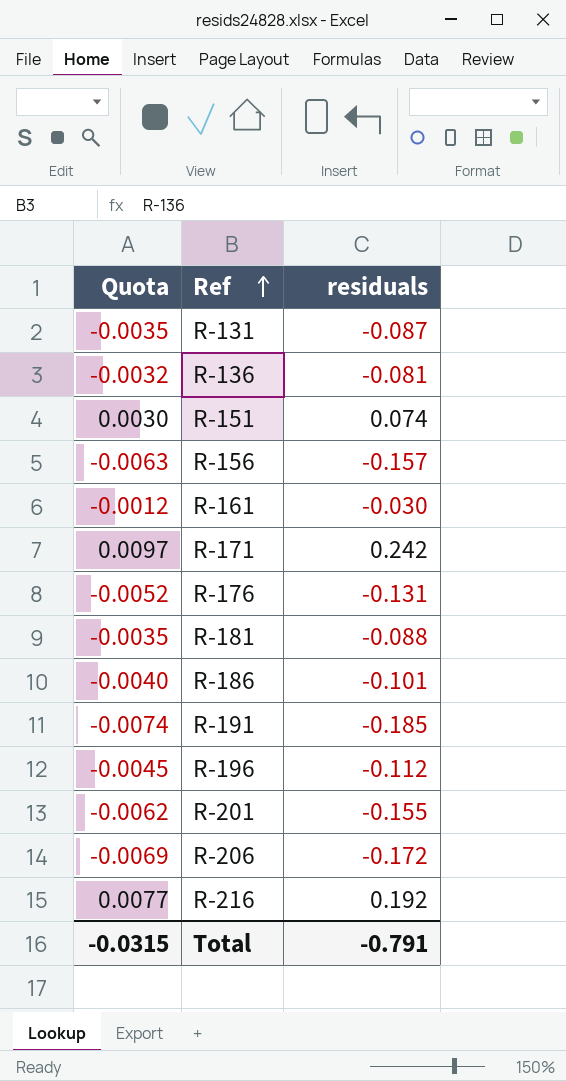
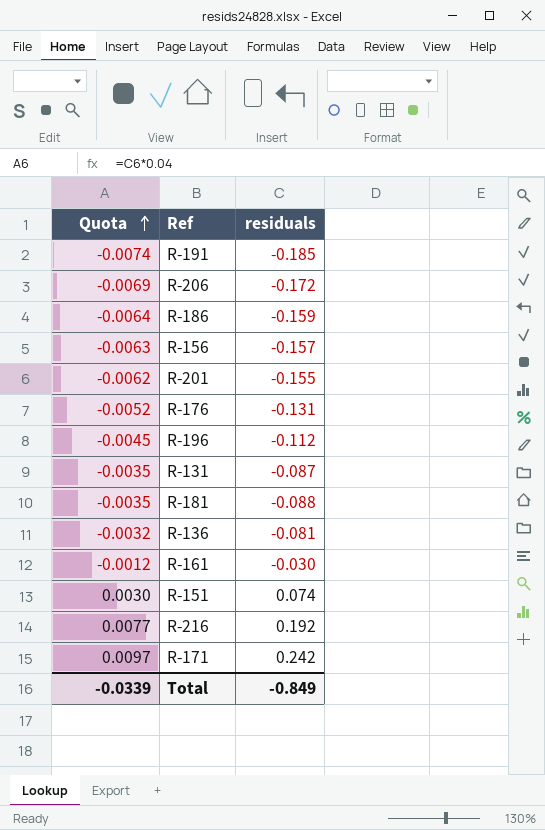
row order: Ref ascending -> Quota ascending
R-186 | Quota: -0.0040 -> -0.0064
R-186 | residuals: -0.101 -> -0.159
Total | Quota: -0.0315 -> -0.0339
Total | residuals: -0.791 -> -0.849

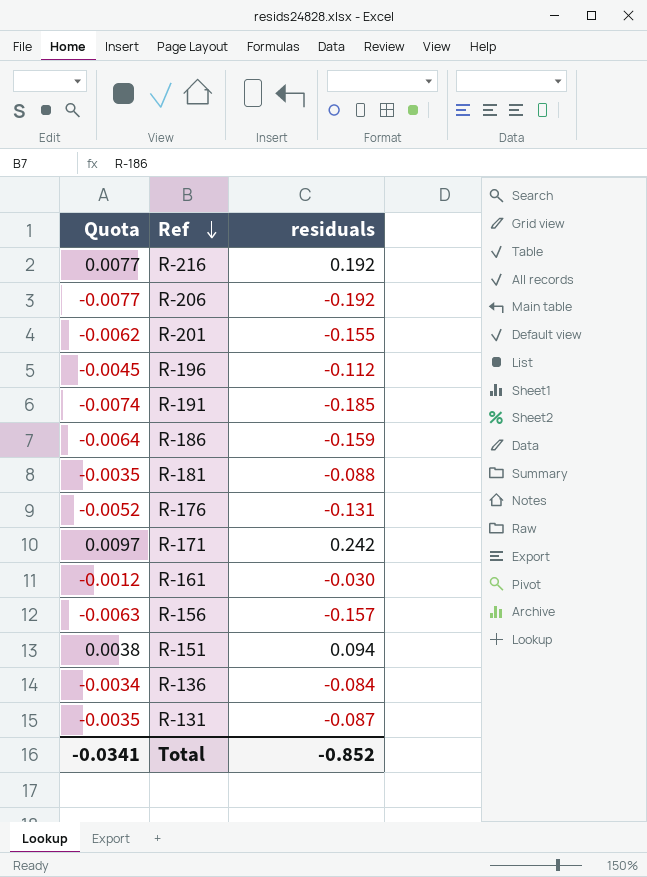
row order: Quota ascending -> Ref descending
R-206 | Quota: -0.0069 -> -0.0077
R-206 | residuals: -0.172 -> -0.192
R-151 | Quota: 0.0030 -> 0.0038
R-151 | residuals: 0.074 -> 0.094
R-136 | Quota: -0.0032 -> -0.0034
R-136 | residuals: -0.081 -> -0.084
Total | Quota: -0.0339 -> -0.0341
Total | residuals: -0.849 -> -0.852

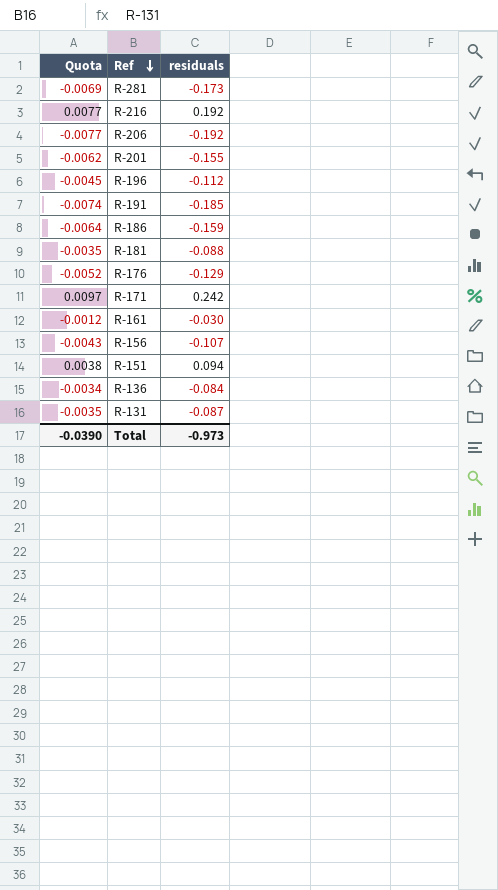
row R-281: none -> -0.0069 | -0.173
R-176 | residuals: -0.131 -> -0.129
R-156 | Quota: -0.0063 -> -0.0043
R-156 | residuals: -0.157 -> -0.107
Total | Quota: -0.0341 -> -0.0390
Total | residuals: -0.852 -> -0.973

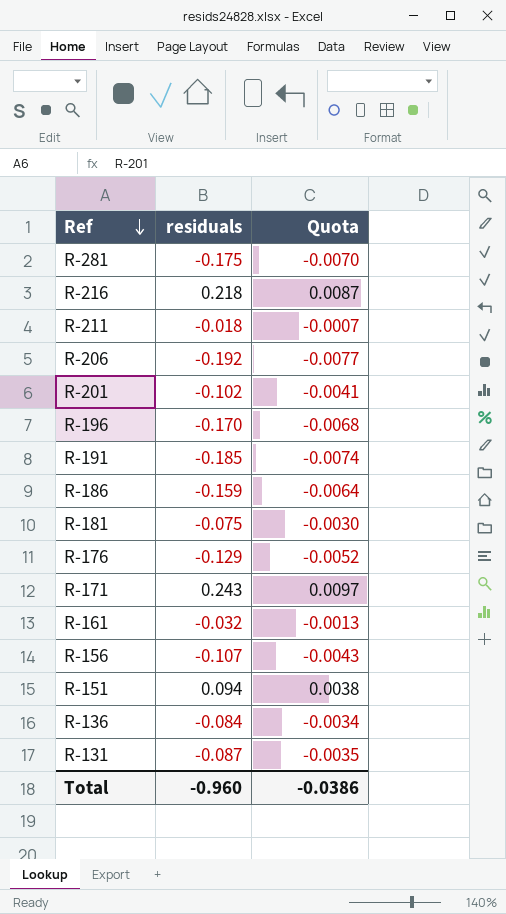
column Quota | position: 1 -> 3
R-281 | residuals: -0.173 -> -0.175
R-281 | Quota: -0.0069 -> -0.0070
R-216 | residuals: 0.192 -> 0.218
R-216 | Quota: 0.0077 -> 0.0087
row R-211: none -> -0.018 | -0.0007
R-201 | residuals: -0.155 -> -0.102
R-201 | Quota: -0.0062 -> -0.0041
R-196 | residuals: -0.112 -> -0.170
R-196 | Quota: -0.0045 -> -0.0068
R-181 | residuals: -0.088 -> -0.075
R-181 | Quota: -0.0035 -> -0.0030
R-171 | residuals: 0.242 -> 0.243
R-161 | residuals: -0.030 -> -0.032
R-161 | Quota: -0.0012 -> -0.0013
Total | residuals: -0.973 -> -0.960
Total | Quota: -0.0390 -> -0.0386

